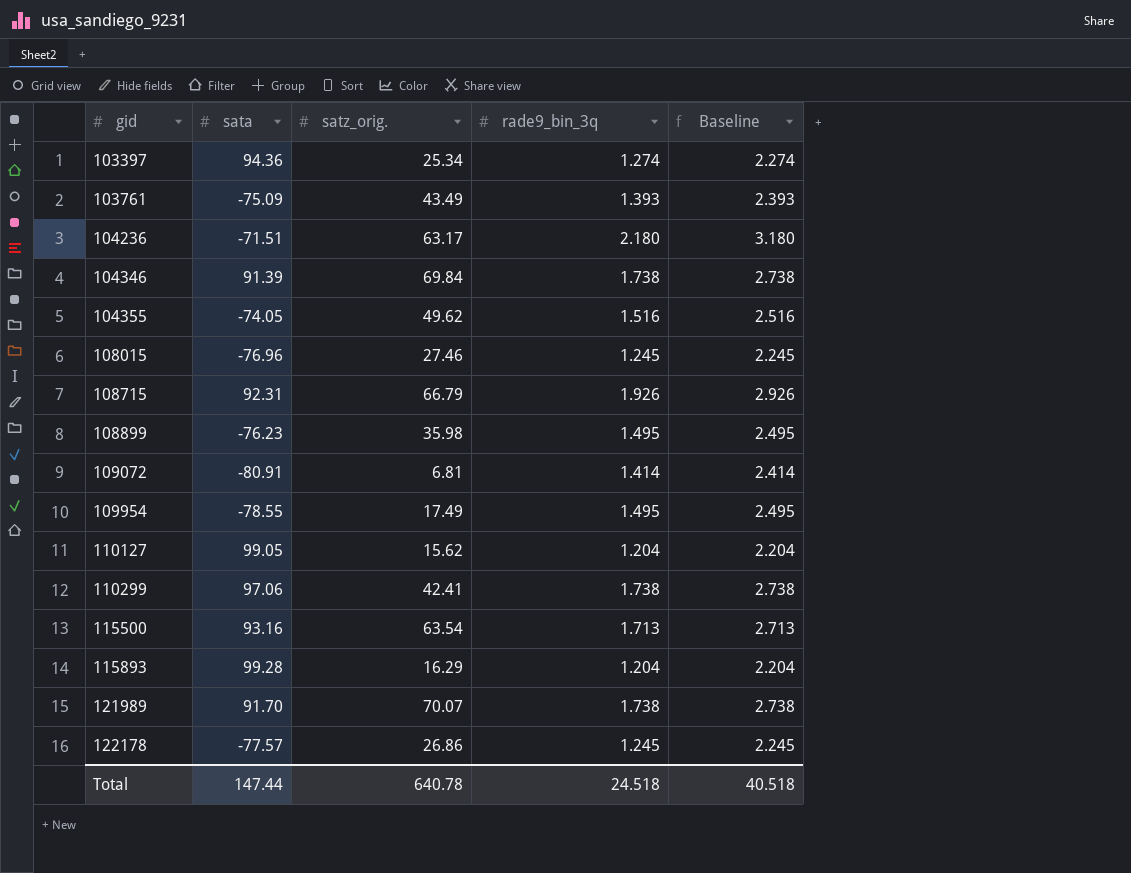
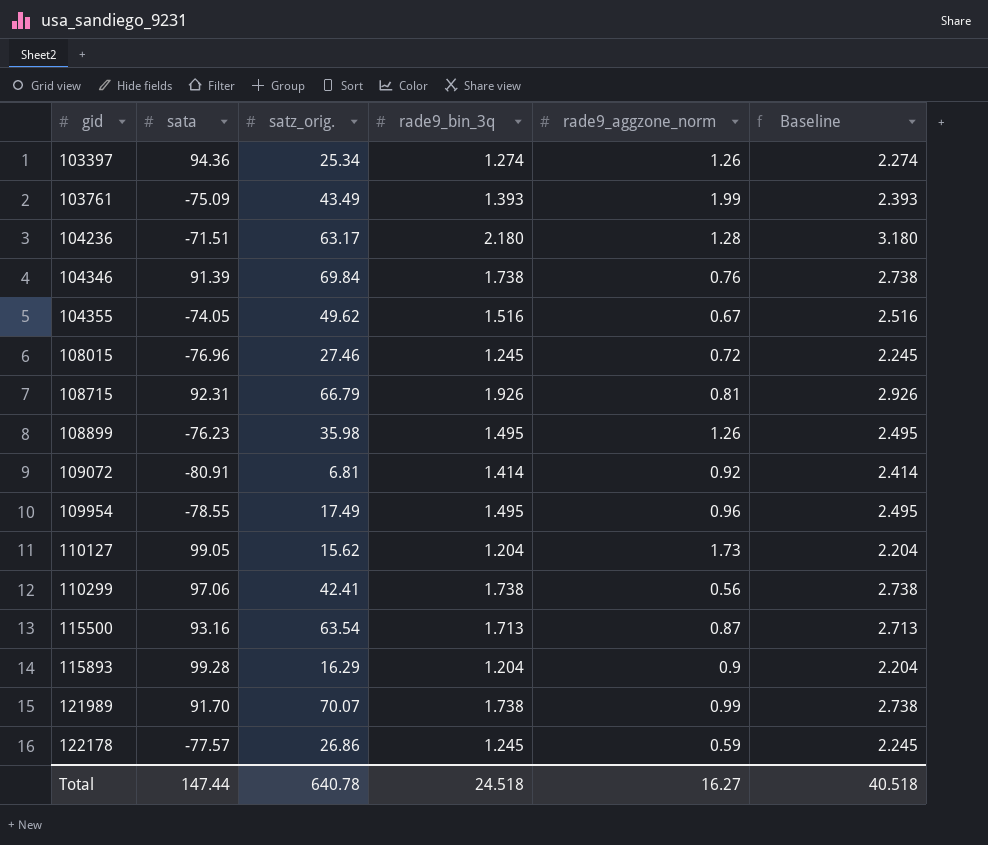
column rade9_aggzone_norm | position: none -> 5

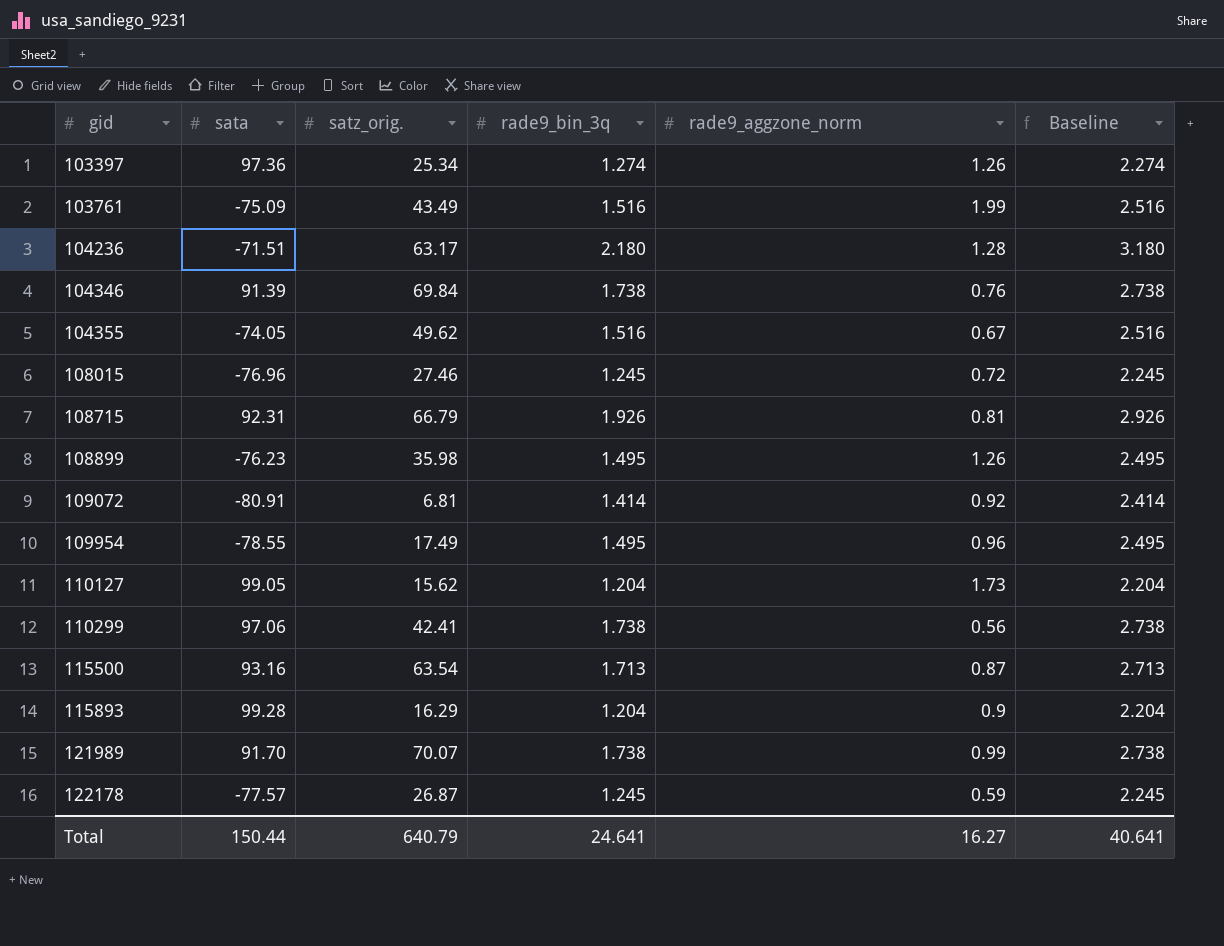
103397 | sata: 94.36 -> 97.36
103761 | rade9_bin_3q: 1.393 -> 1.516
103761 | Baseline: 2.393 -> 2.516
122178 | satz_orig.: 26.86 -> 26.87
Total | sata: 147.44 -> 150.44
Total | satz_orig.: 640.78 -> 640.79
Total | rade9_bin_3q: 24.518 -> 24.641
Total | Baseline: 40.518 -> 40.641

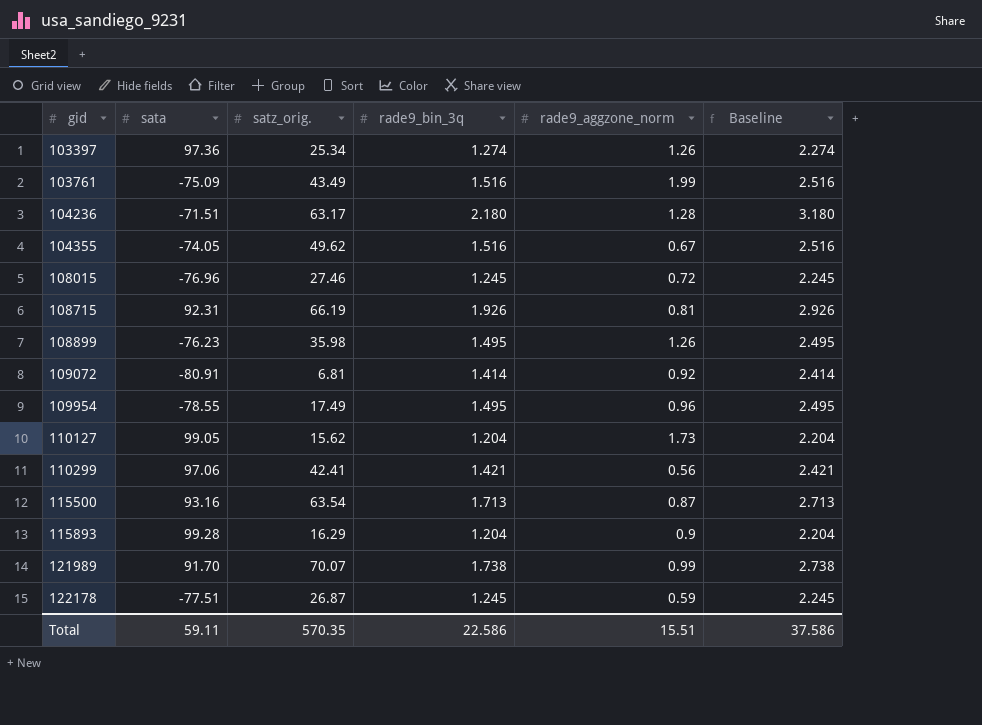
row 104346: 91.39 | 69.84 | 1.738 | 0.76 | 2.738 -> none
108715 | satz_orig.: 66.79 -> 66.19
110299 | rade9_bin_3q: 1.738 -> 1.421
110299 | Baseline: 2.738 -> 2.421
122178 | sata: -77.57 -> -77.51
Total | sata: 150.44 -> 59.11
Total | satz_orig.: 640.79 -> 570.35
Total | rade9_bin_3q: 24.641 -> 22.586
Total | rade9_aggzone_norm: 16.27 -> 15.51
Total | Baseline: 40.641 -> 37.586

